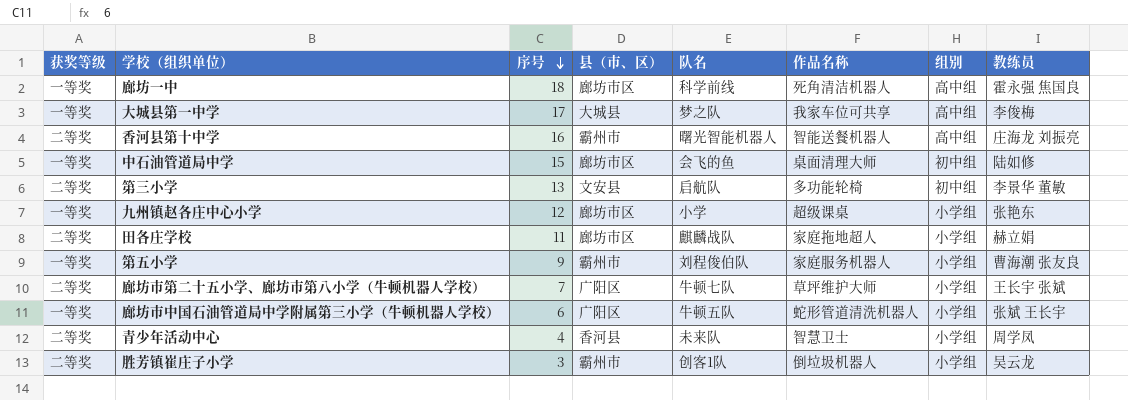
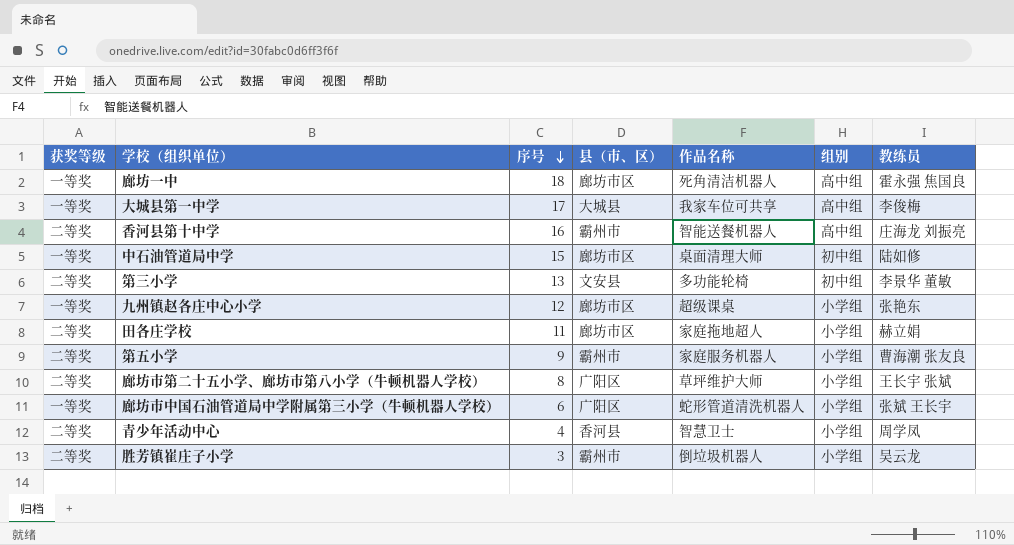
column 队名 | position: 5 -> none
第五小学 | 获奖等级: 一等奖 -> 二等奖
廊坊市第二十五小学、廊坊市第八小学（牛顿机器人学校） | 序号: 7 -> 8

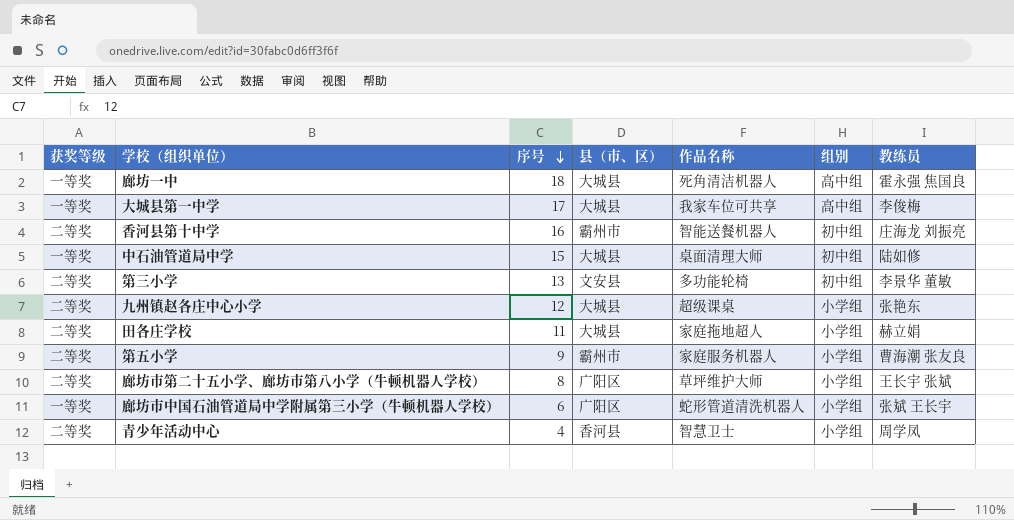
row 胜芳镇崔庄子小学: 二等奖 | 3 | 霸州市 | 倒垃圾机器人 | 小学组 | 吴云龙 -> none
廊坊一中 | 县（市、区）: 廊坊市区 -> 大城县
香河县第十中学 | 组别: 高中组 -> 初中组
中石油管道局中学 | 县（市、区）: 廊坊市区 -> 大城县
九州镇赵各庄中心小学 | 获奖等级: 一等奖 -> 二等奖
九州镇赵各庄中心小学 | 县（市、区）: 廊坊市区 -> 大城县
田各庄学校 | 县（市、区）: 廊坊市区 -> 大城县

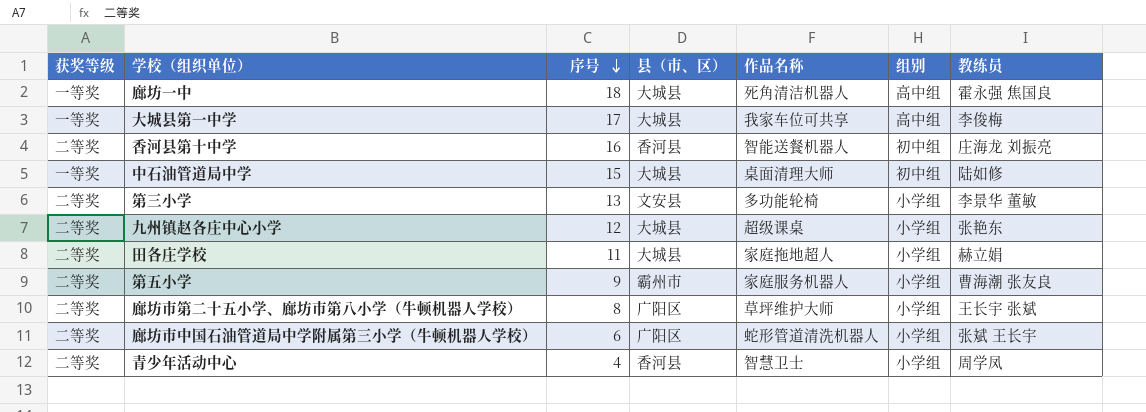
香河县第十中学 | 县（市、区）: 霸州市 -> 香河县
第三小学 | 组别: 初中组 -> 小学组
廊坊市中国石油管道局中学附属第三小学（牛顿机器人学校） | 获奖等级: 一等奖 -> 二等奖

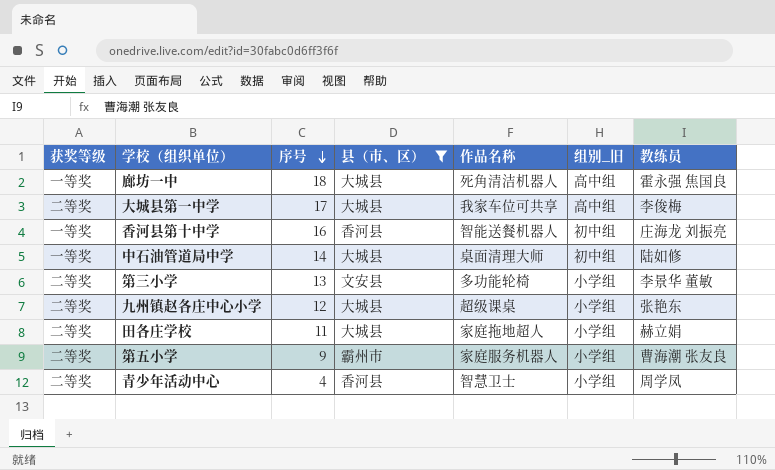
filter: none -> 县（市、区） != 广阳区
column name: 组别 -> 组别_旧
大城县第一中学 | 获奖等级: 一等奖 -> 二等奖
香河县第十中学 | 获奖等级: 二等奖 -> 一等奖
中石油管道局中学 | 序号: 15 -> 14

